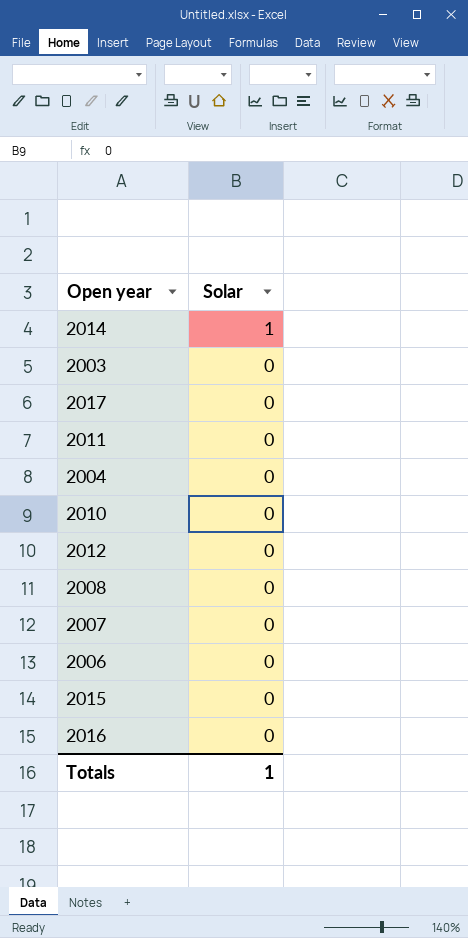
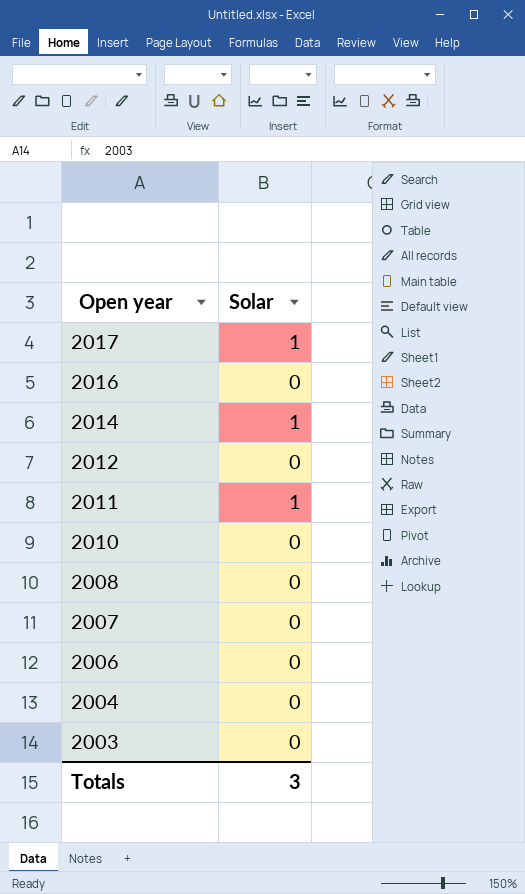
row order: Solar descending -> Open year descending
row 2015: 0 -> none
2017 | Solar: 0 -> 1
2011 | Solar: 0 -> 1
Totals | Solar: 1 -> 3

